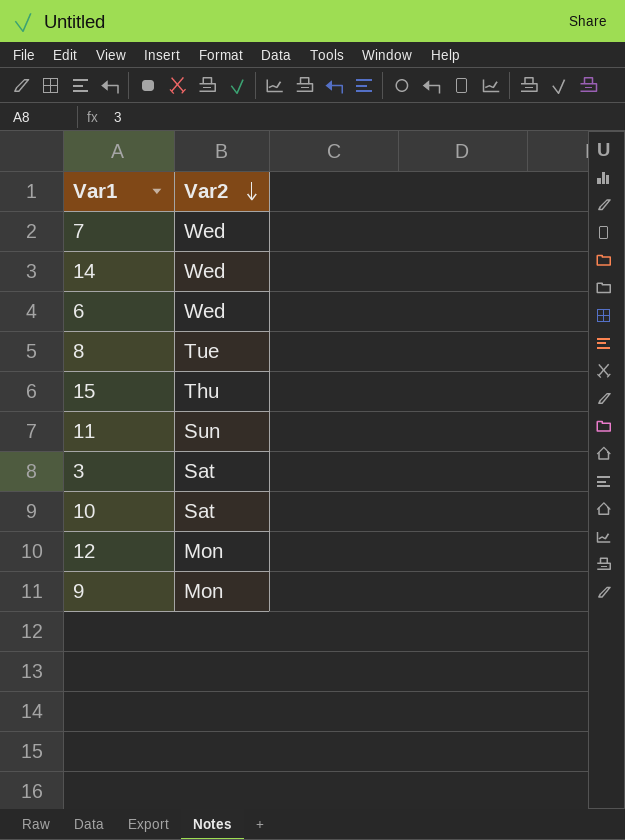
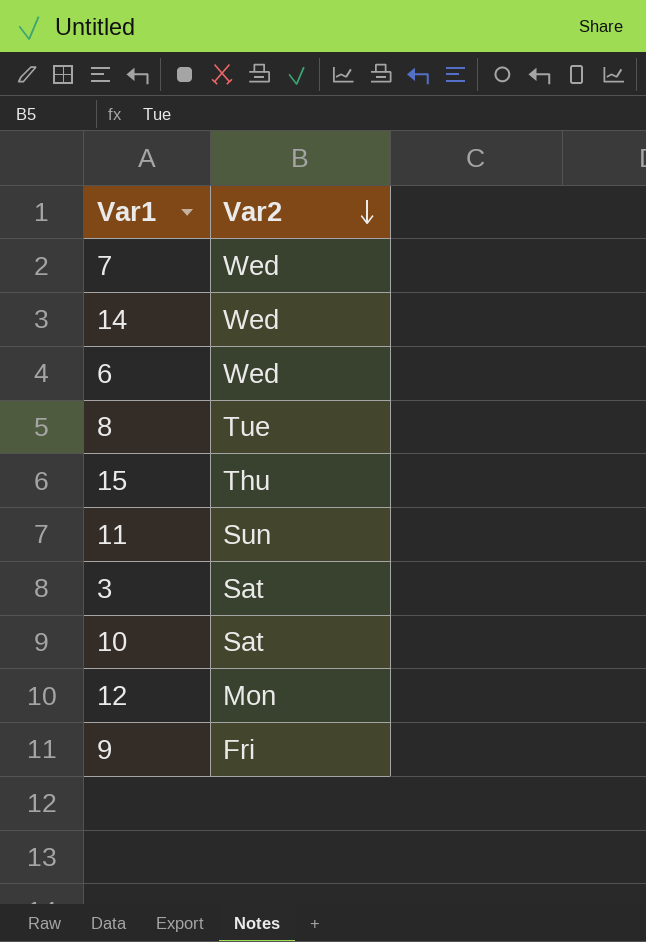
9 | Var2: Mon -> Fri

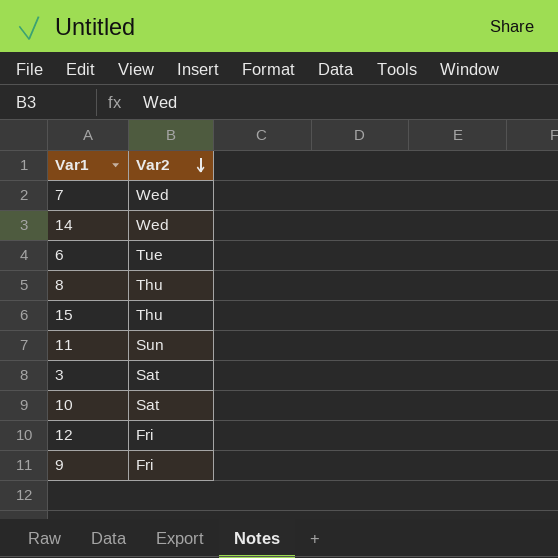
6 | Var2: Wed -> Tue
8 | Var2: Tue -> Thu
12 | Var2: Mon -> Fri

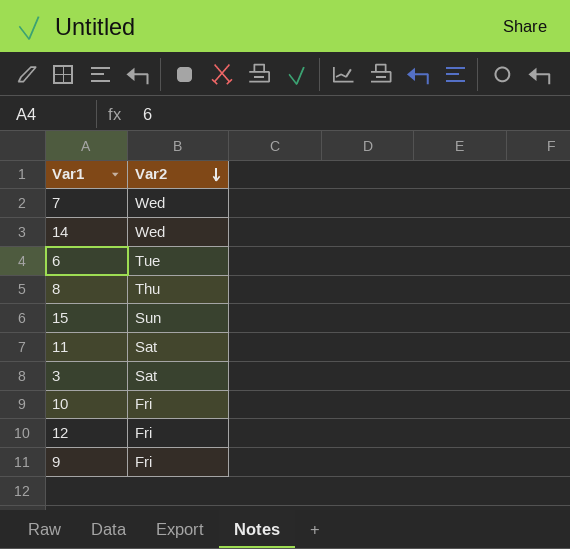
15 | Var2: Thu -> Sun
11 | Var2: Sun -> Sat
10 | Var2: Sat -> Fri

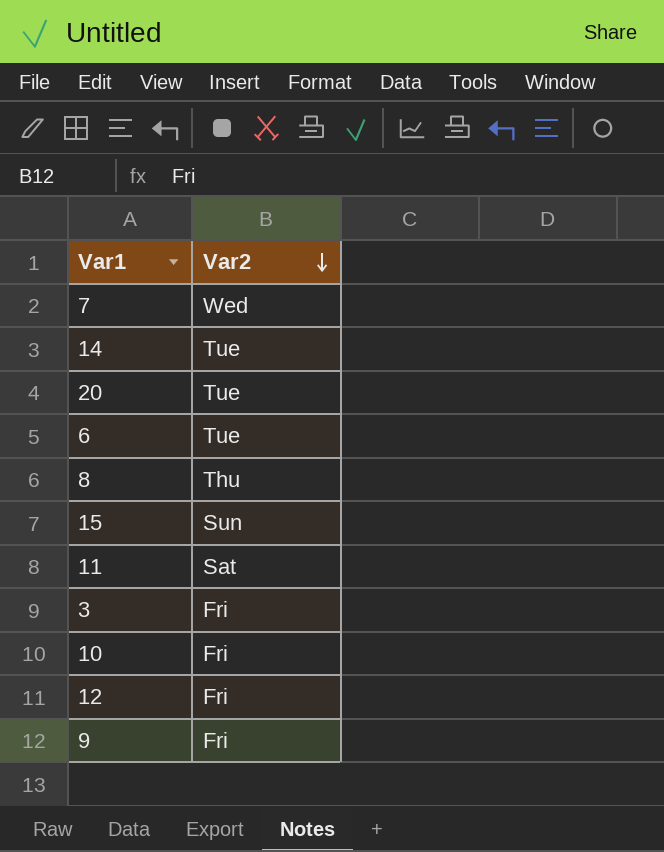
14 | Var2: Wed -> Tue
row 20: none -> Tue
3 | Var2: Sat -> Fri

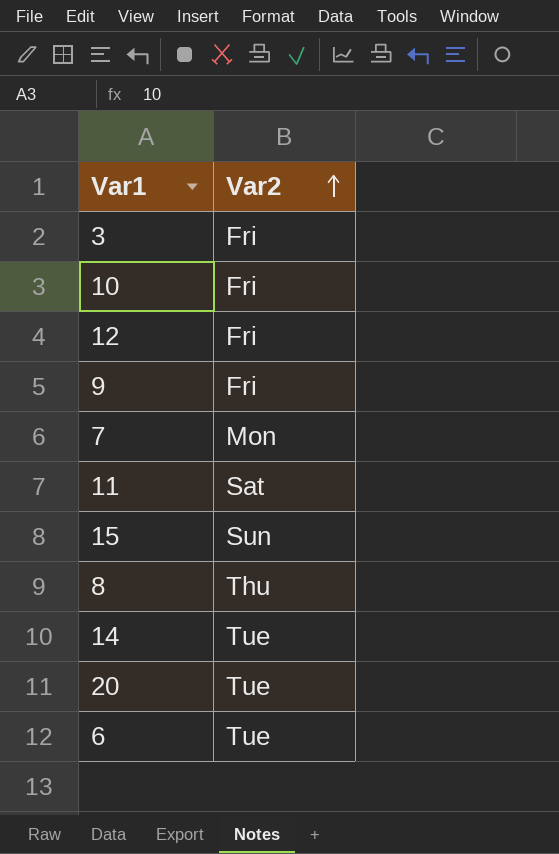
row order: Var2 descending -> Var2 ascending
7 | Var2: Wed -> Mon

